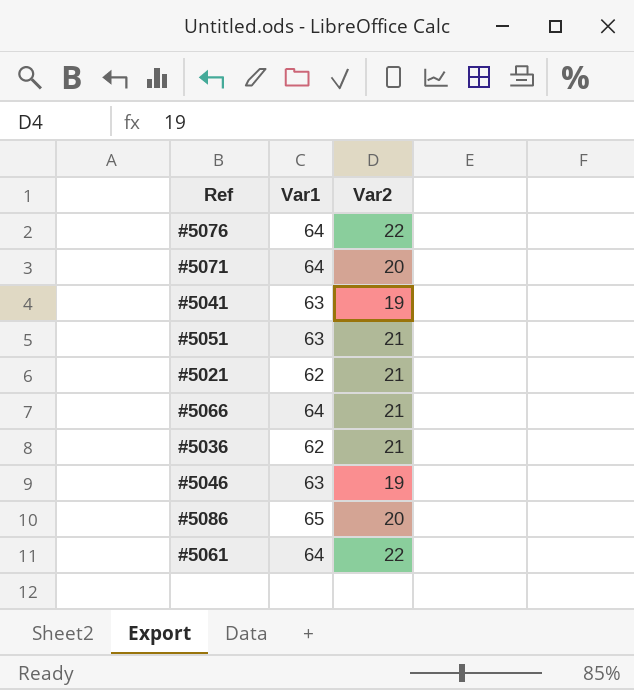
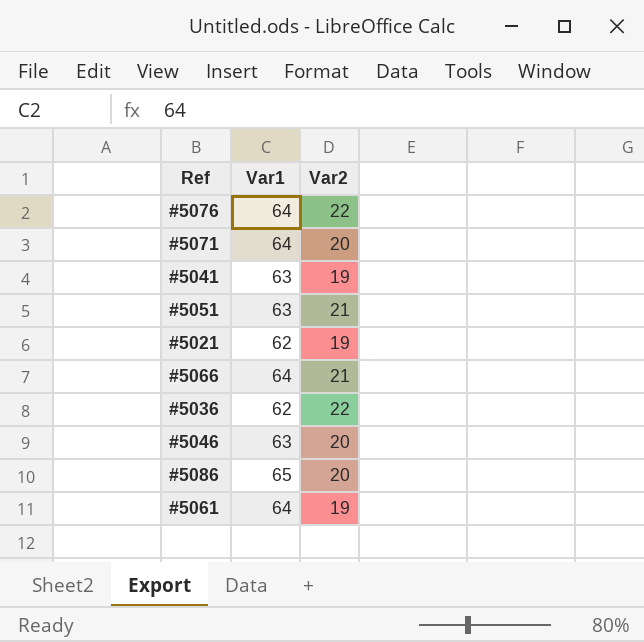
#5021 | Var2: 21 -> 19
#5036 | Var2: 21 -> 22
#5046 | Var2: 19 -> 20
#5061 | Var2: 22 -> 19

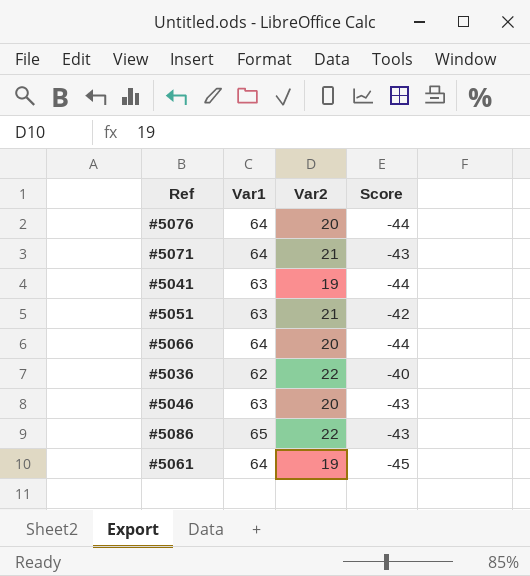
column Score | formula: none -> [Var2] - [Var1]
row #5021: 62 | 19 -> none
#5076 | Var2: 22 -> 20
#5071 | Var2: 20 -> 21
#5066 | Var2: 21 -> 20
#5086 | Var2: 20 -> 22

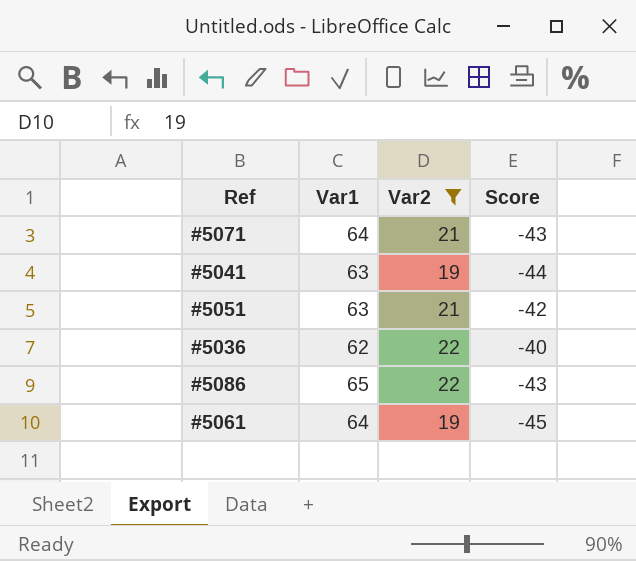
filter: none -> Var2 != 20

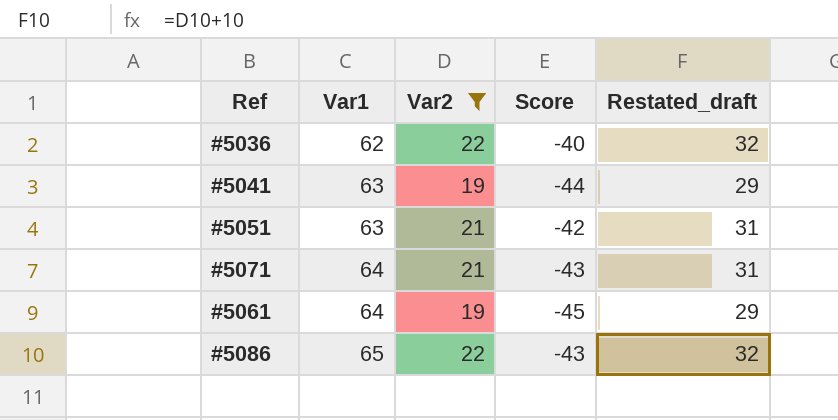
row order: none -> Var1 ascending
column Restated_draft | formula: none -> [Var2] + 10

